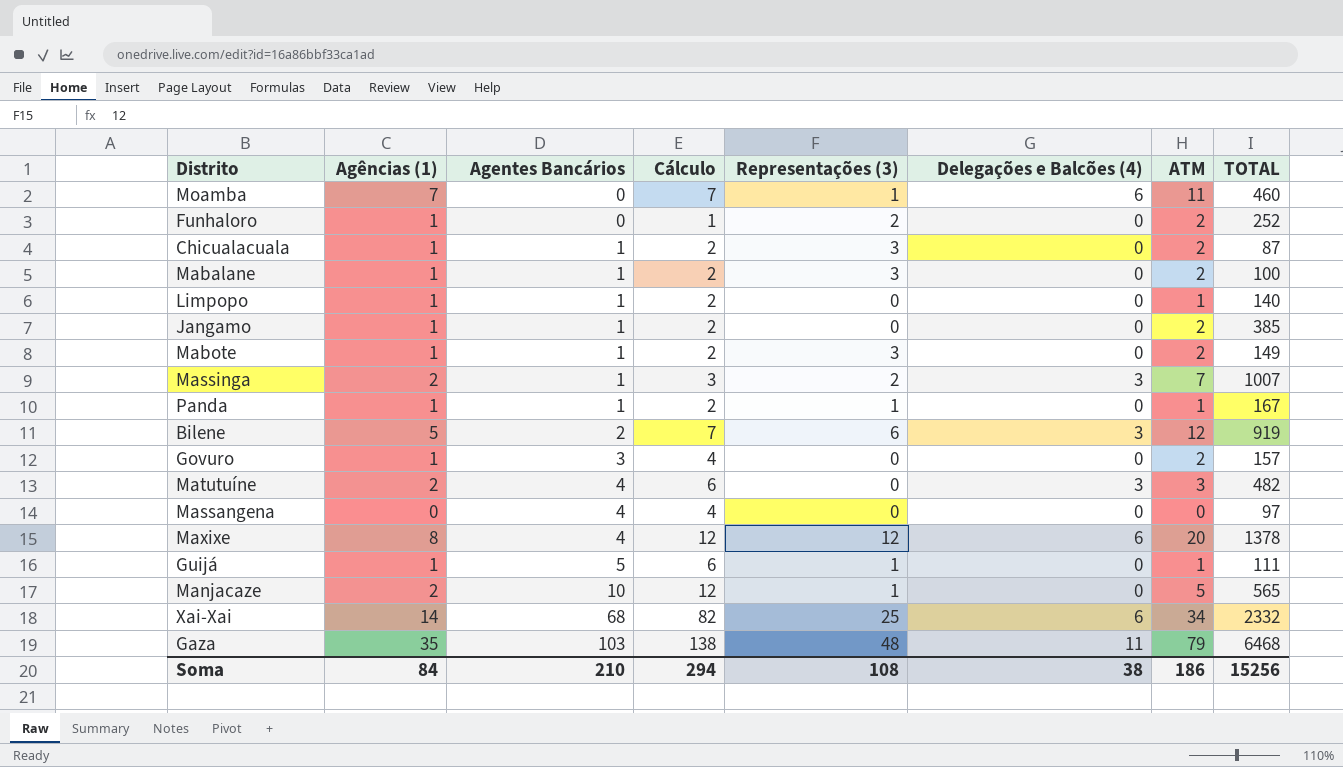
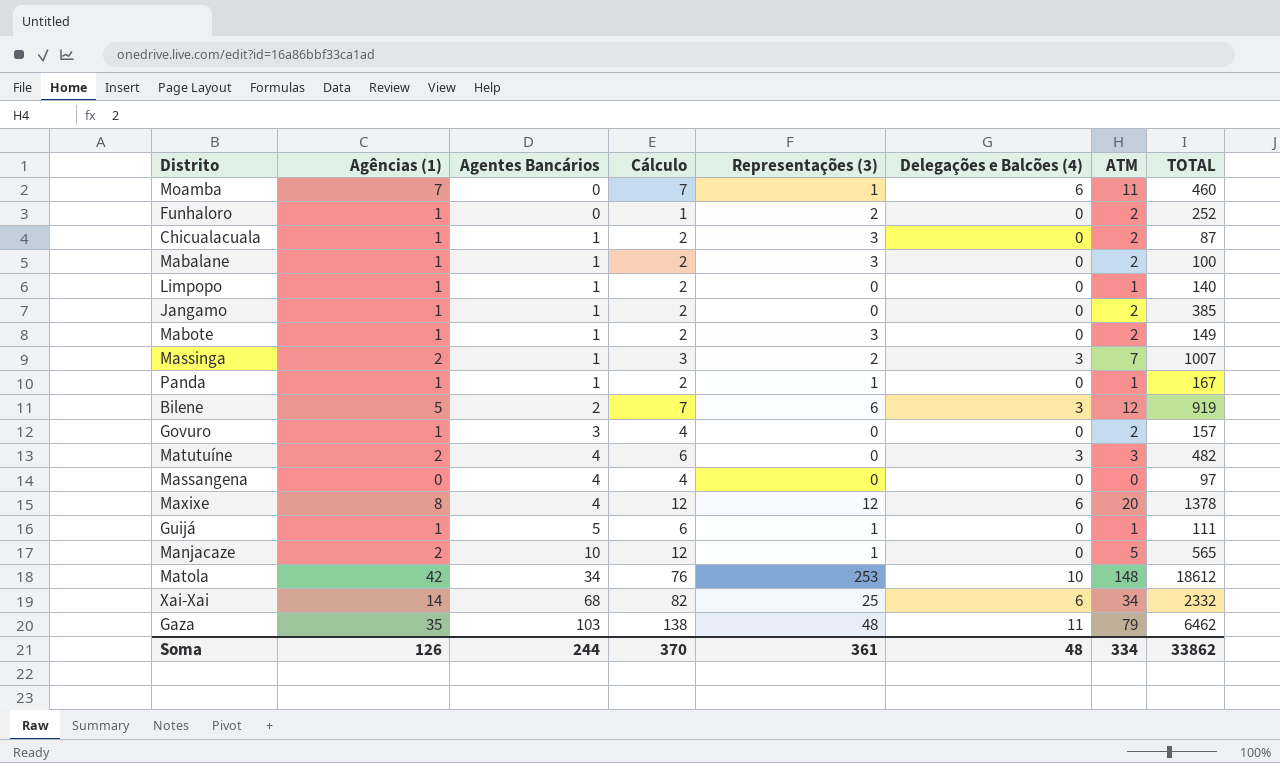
row Matola: none -> 42 | 34 | 76 | 253 | 10 | 148 | 18612
Gaza | TOTAL: 6468 -> 6462
Soma | Agências (1): 84 -> 126
Soma | Agentes Bancários: 210 -> 244
Soma | Cálculo: 294 -> 370
Soma | Representações (3): 108 -> 361
Soma | Delegações e Balcões (4): 38 -> 48
Soma | ATM: 186 -> 334
Soma | TOTAL: 15256 -> 33862

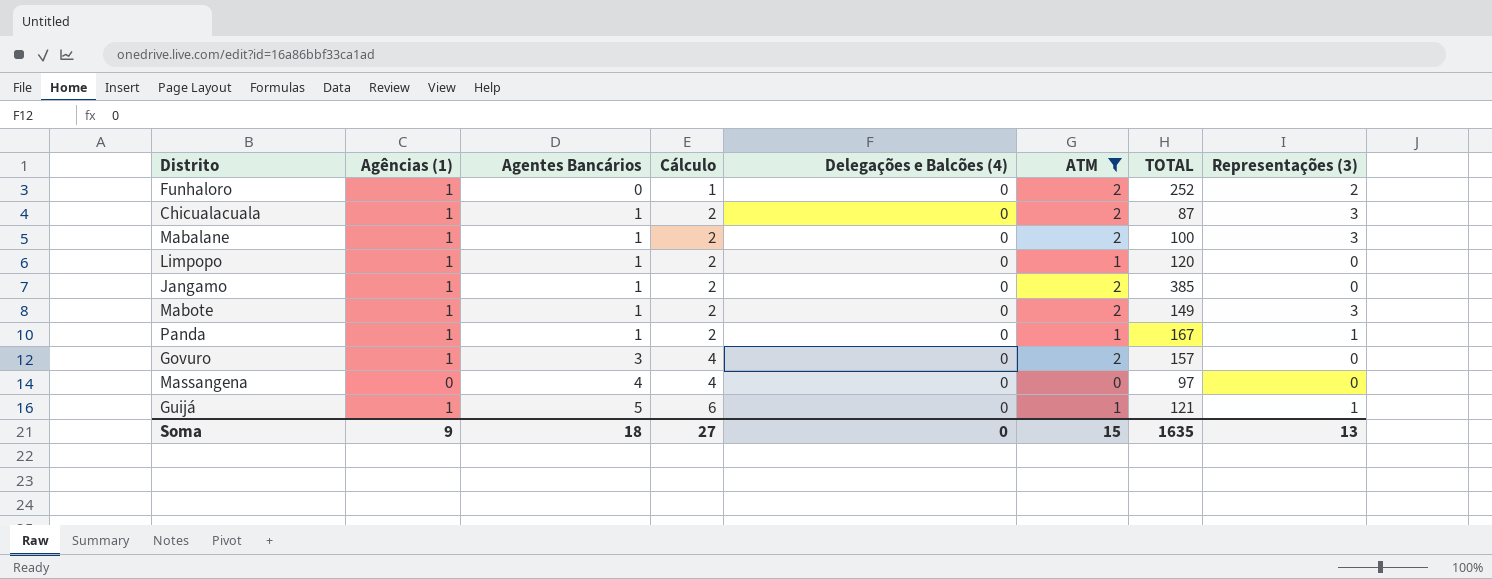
filter: none -> ATM <= 2
column Representações (3) | position: 5 -> 8
Limpopo | TOTAL: 140 -> 120
Guijá | TOTAL: 111 -> 121
Soma | Agências (1): 126 -> 9
Soma | Agentes Bancários: 244 -> 18
Soma | Cálculo: 370 -> 27
Soma | Delegações e Balcões (4): 48 -> 0
Soma | ATM: 334 -> 15
Soma | TOTAL: 33862 -> 1635
Soma | Representações (3): 361 -> 13

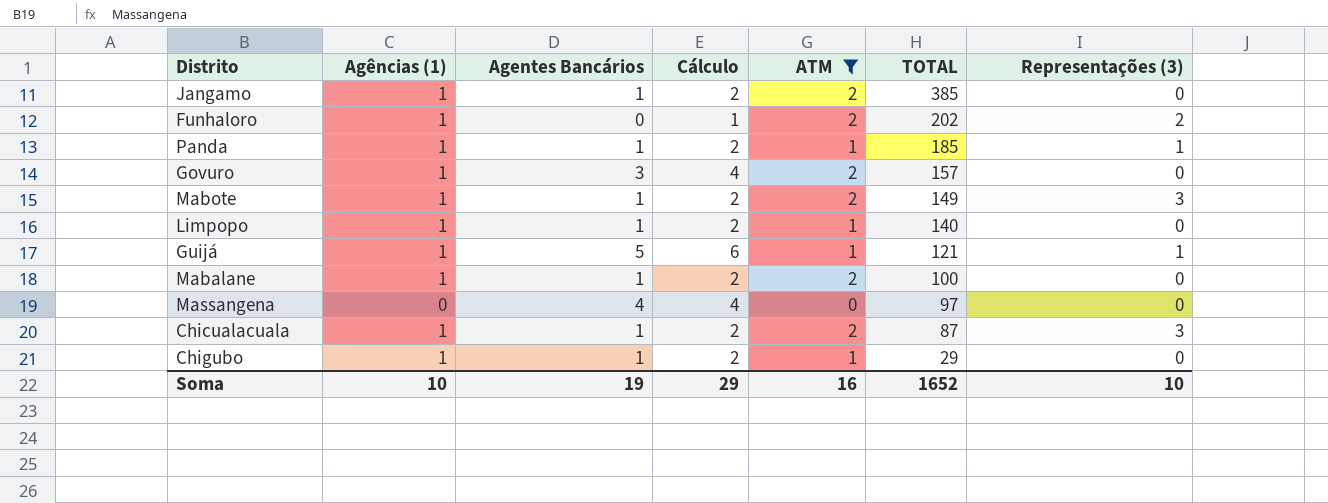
row order: Agentes Bancários ascending -> TOTAL descending
column Delegações e Balcões (4) | position: 5 -> none
Funhaloro | TOTAL: 252 -> 202
Panda | TOTAL: 167 -> 185
Limpopo | TOTAL: 120 -> 140
Mabalane | Representações (3): 3 -> 0
row Chigubo: none -> 1 | 1 | 2 | 1 | 29 | 0
Soma | Agências (1): 9 -> 10
Soma | Agentes Bancários: 18 -> 19
Soma | Cálculo: 27 -> 29
Soma | ATM: 15 -> 16
Soma | TOTAL: 1635 -> 1652
Soma | Representações (3): 13 -> 10

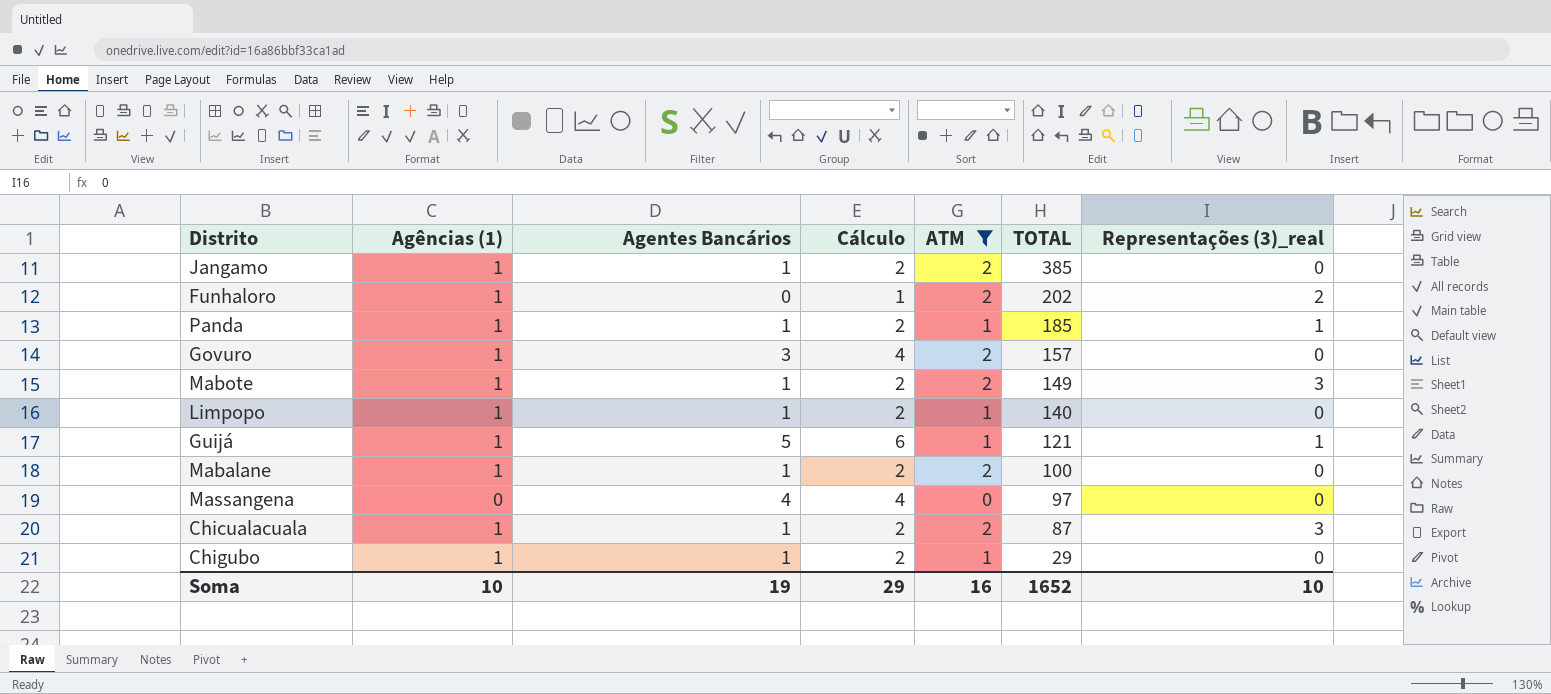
column name: Representações (3) -> Representações (3)_real

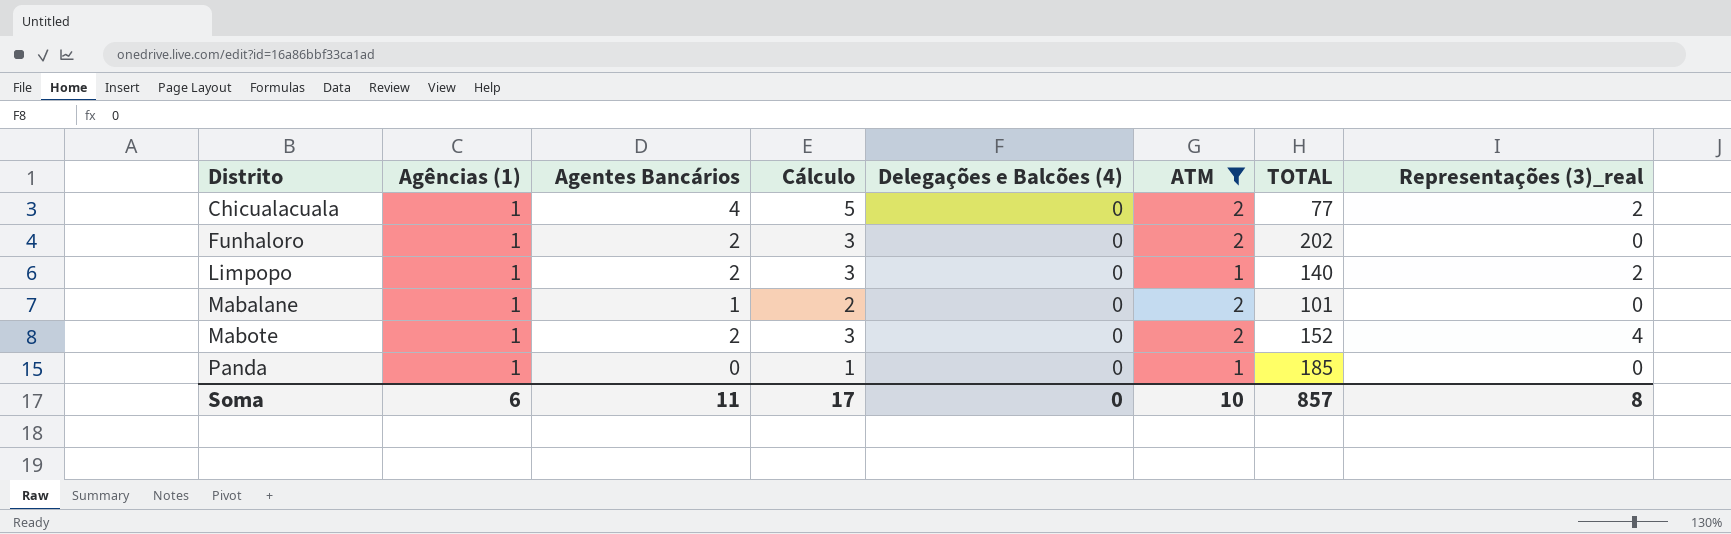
row order: TOTAL descending -> Distrito ascending
column Delegações e Balcões (4) | position: none -> 5
row Jangamo: 1 | 1 | 2 | 2 | 385 | 0 -> none
row Govuro: 1 | 3 | 4 | 2 | 157 | 0 -> none
row Guijá: 1 | 5 | 6 | 1 | 121 | 1 -> none
row Massangena: 0 | 4 | 4 | 0 | 97 | 0 -> none
row Chigubo: 1 | 1 | 2 | 1 | 29 | 0 -> none
Chicualacuala | Agentes Bancários: 1 -> 4
Chicualacuala | Cálculo: 2 -> 5
Chicualacuala | TOTAL: 87 -> 77
Chicualacuala | Representações (3)_real: 3 -> 2
Funhaloro | Agentes Bancários: 0 -> 2
Funhaloro | Cálculo: 1 -> 3
Funhaloro | Representações (3)_real: 2 -> 0
Limpopo | Agentes Bancários: 1 -> 2
Limpopo | Cálculo: 2 -> 3
Limpopo | Representações (3)_real: 0 -> 2
Mabalane | TOTAL: 100 -> 101
Mabote | Agentes Bancários: 1 -> 2
Mabote | Cálculo: 2 -> 3
Mabote | TOTAL: 149 -> 152
Mabote | Representações (3)_real: 3 -> 4
Panda | Agentes Bancários: 1 -> 0
Panda | Cálculo: 2 -> 1
Panda | Representações (3)_real: 1 -> 0
Soma | Agências (1): 10 -> 6
Soma | Agentes Bancários: 19 -> 11
Soma | Cálculo: 29 -> 17
Soma | ATM: 16 -> 10
Soma | TOTAL: 1652 -> 857
Soma | Representações (3)_real: 10 -> 8

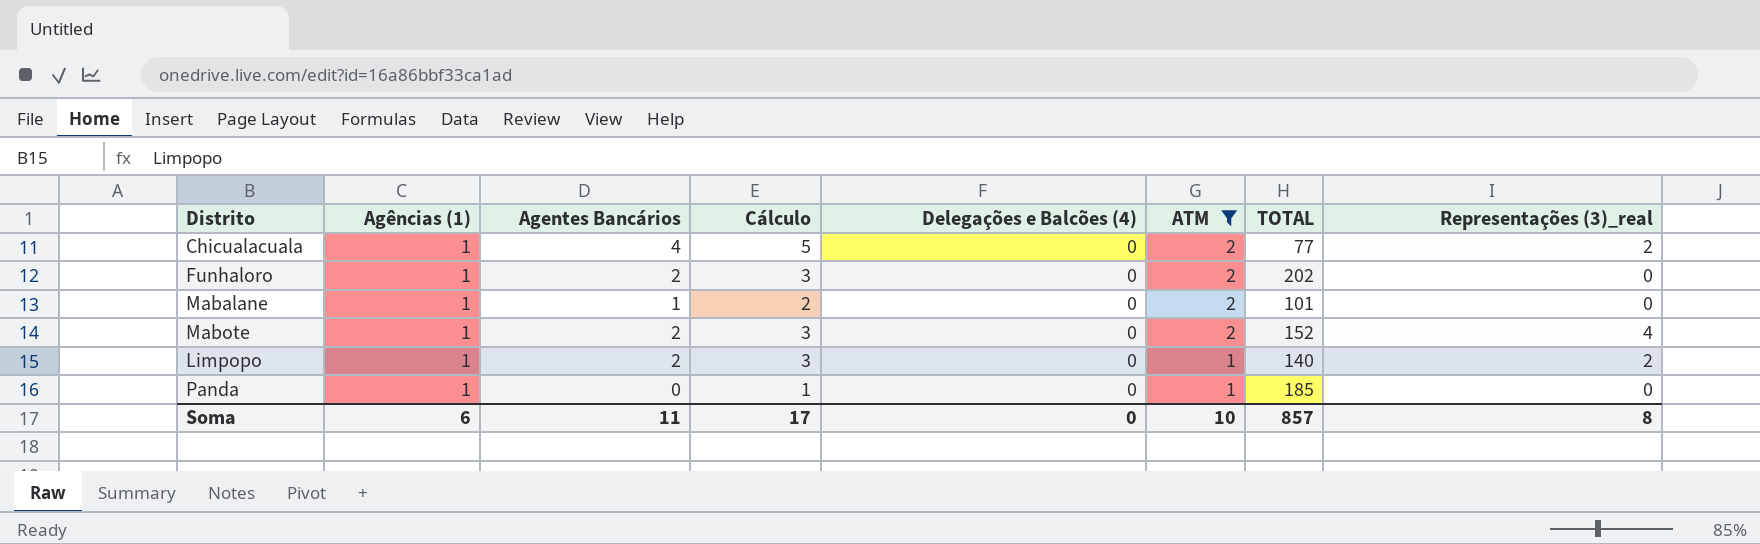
row order: Distrito ascending -> ATM descending

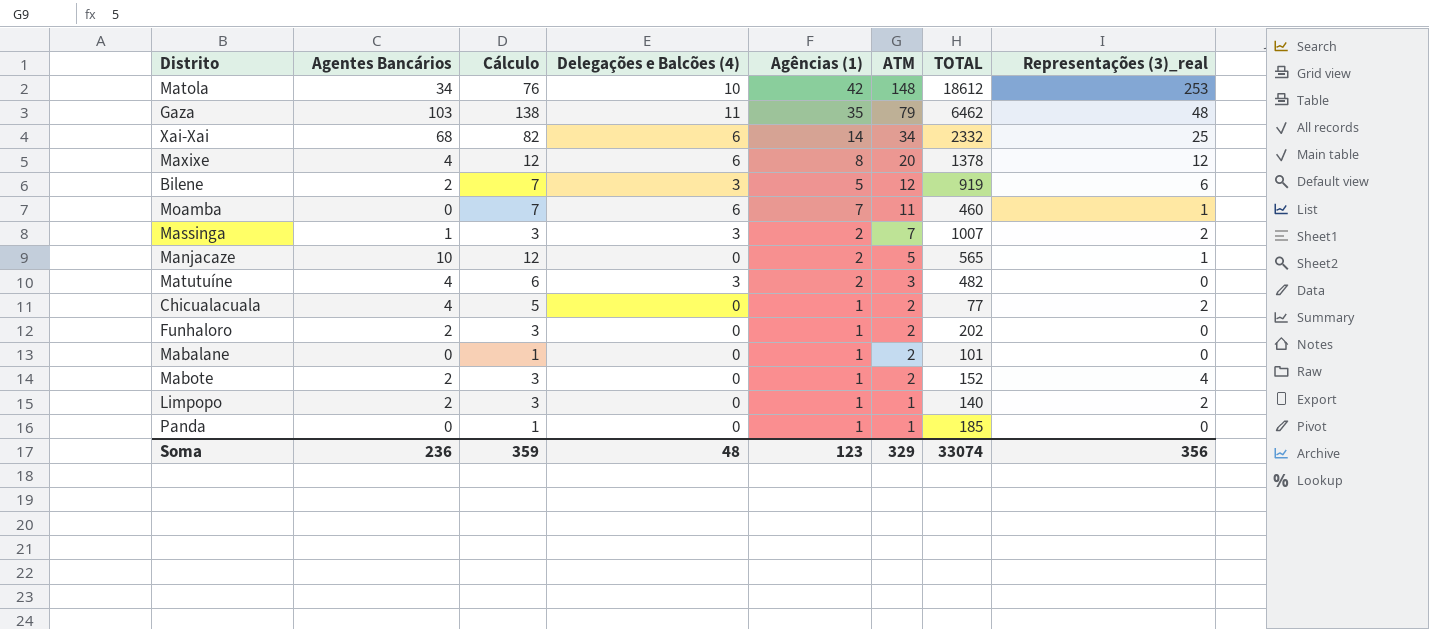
filter: ATM <= 2 -> none
column Agências (1) | position: 2 -> 5
Mabalane | Agentes Bancários: 1 -> 0
Mabalane | Cálculo: 2 -> 1
Soma | Agentes Bancários: 11 -> 236
Soma | Cálculo: 17 -> 359
Soma | Delegações e Balcões (4): 0 -> 48
Soma | Agências (1): 6 -> 123
Soma | ATM: 10 -> 329
Soma | TOTAL: 857 -> 33074
Soma | Representações (3)_real: 8 -> 356

